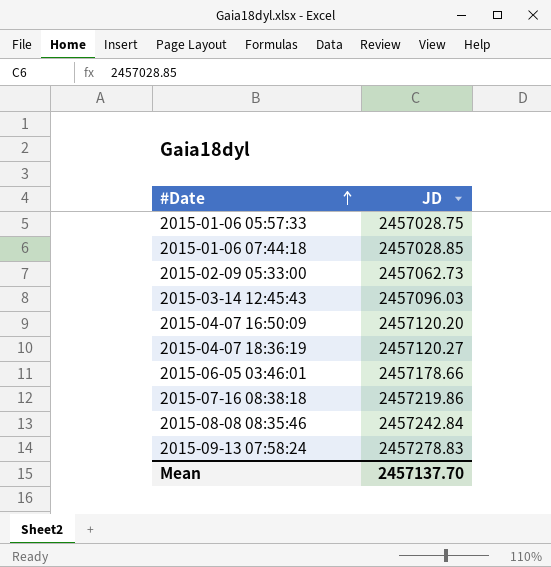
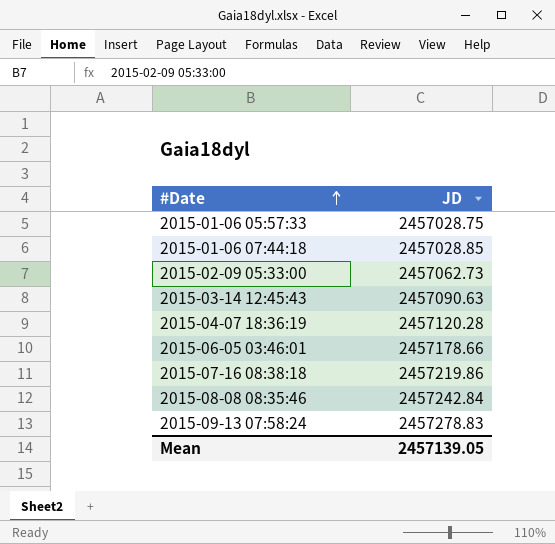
row 2015-04-07 16:50:09: 2457120.20 -> none
2015-03-14 12:45:43 | JD: 2457096.03 -> 2457090.63
2015-04-07 18:36:19 | JD: 2457120.27 -> 2457120.28
Mean | JD: 2457137.70 -> 2457139.05

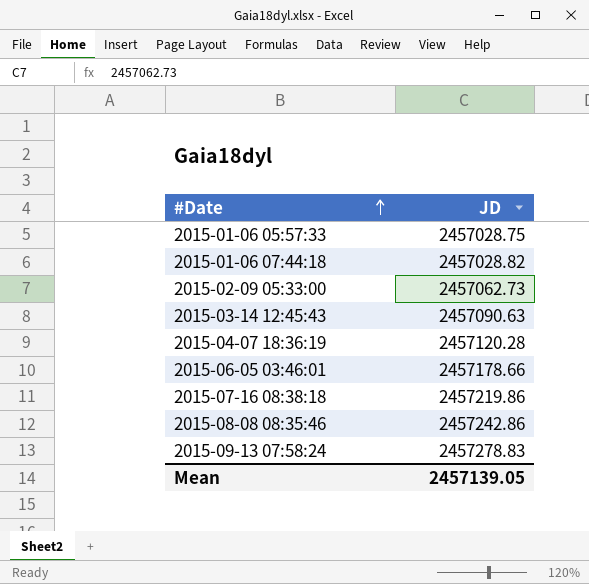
2015-01-06 07:44:18 | JD: 2457028.85 -> 2457028.82
2015-08-08 08:35:46 | JD: 2457242.84 -> 2457242.86

